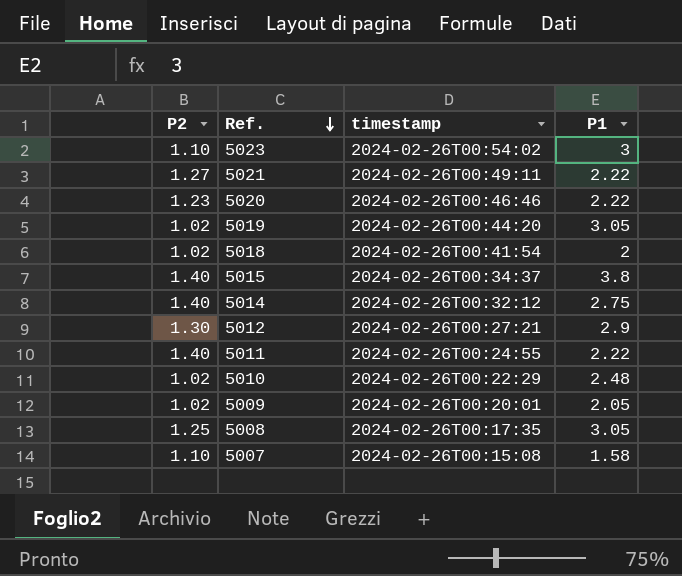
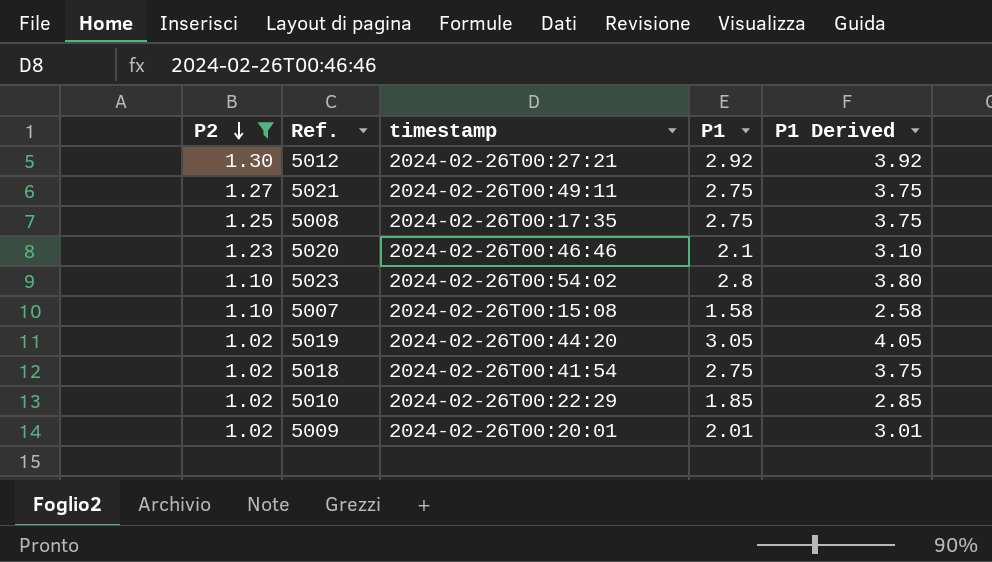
filter: none -> P2 != 1.40
row order: Ref. descending -> P2 descending
column P1 Derived | formula: none -> [P1] + 1
5012 | P1: 2.9 -> 2.92
5021 | P1: 2.22 -> 2.75
5008 | P1: 3.05 -> 2.75
5020 | P1: 2.22 -> 2.1
5023 | P1: 3 -> 2.8
5018 | P1: 2 -> 2.75
5010 | P1: 2.48 -> 1.85
5009 | P1: 2.05 -> 2.01

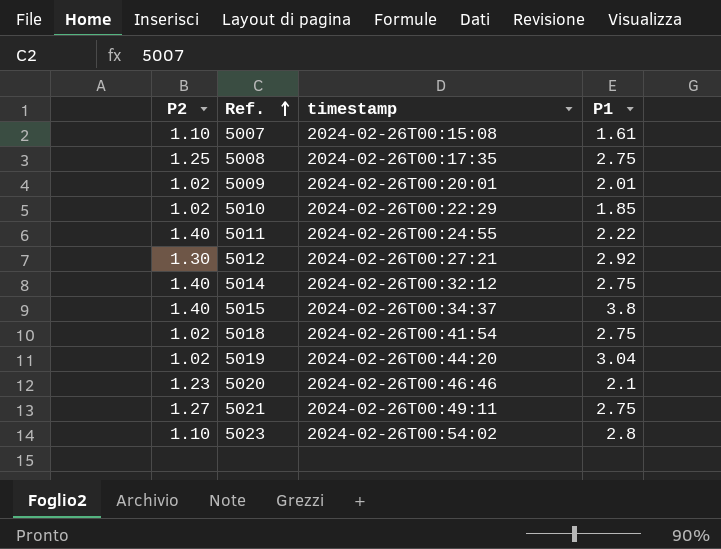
filter: P2 != 1.40 -> none
row order: P2 descending -> Ref. ascending
column P1 Derived | formula: [P1] + 1 -> none
5007 | P1: 1.58 -> 1.61
5019 | P1: 3.05 -> 3.04

